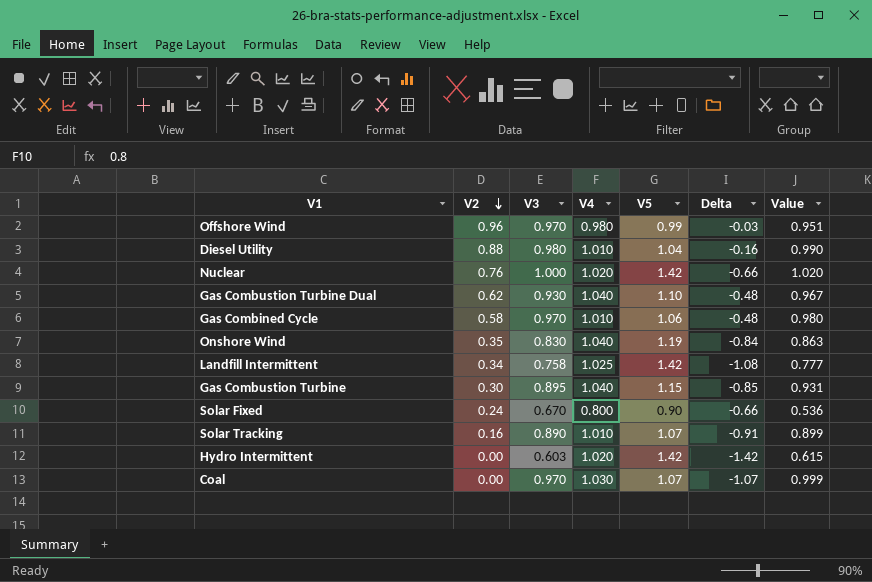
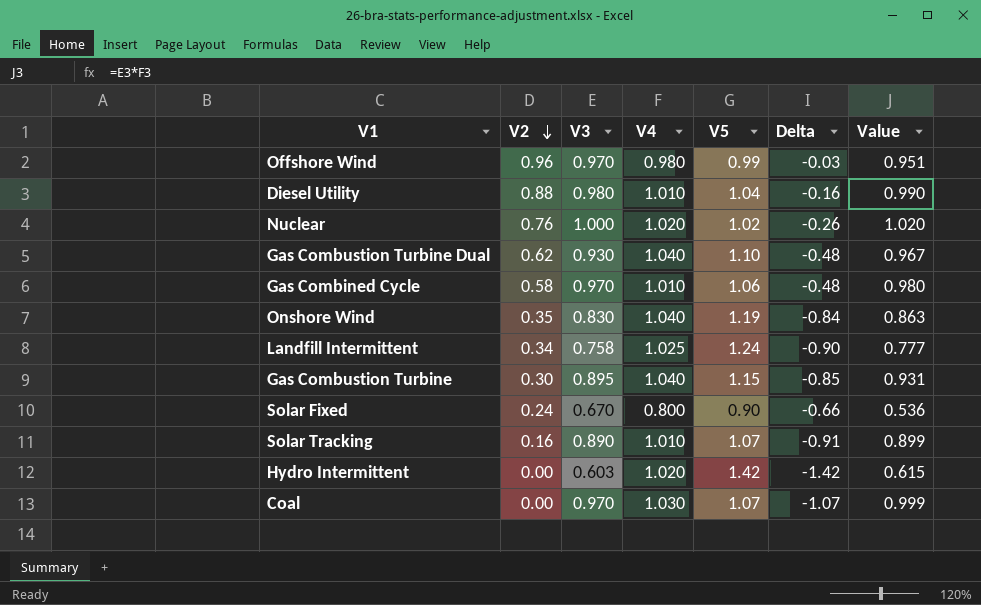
Nuclear | V5: 1.42 -> 1.02
Nuclear | Delta: -0.66 -> -0.26
Landfill Intermittent | V5: 1.42 -> 1.24
Landfill Intermittent | Delta: -1.08 -> -0.90

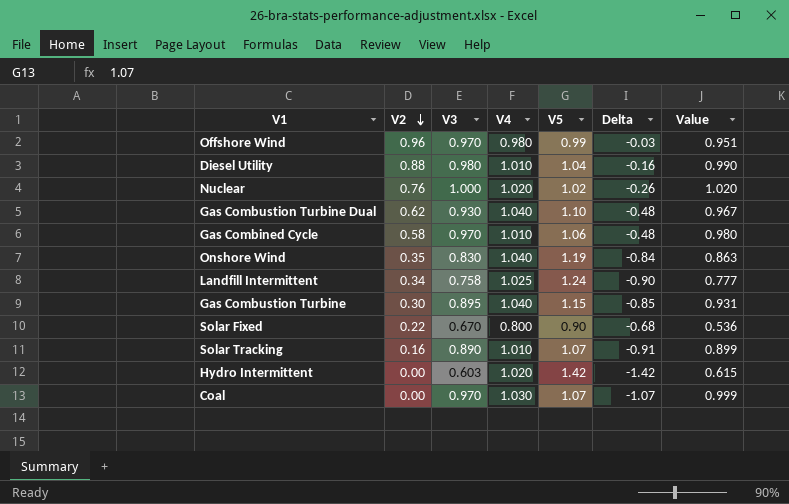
Solar Fixed | V2: 0.24 -> 0.22
Solar Fixed | Delta: -0.66 -> -0.68

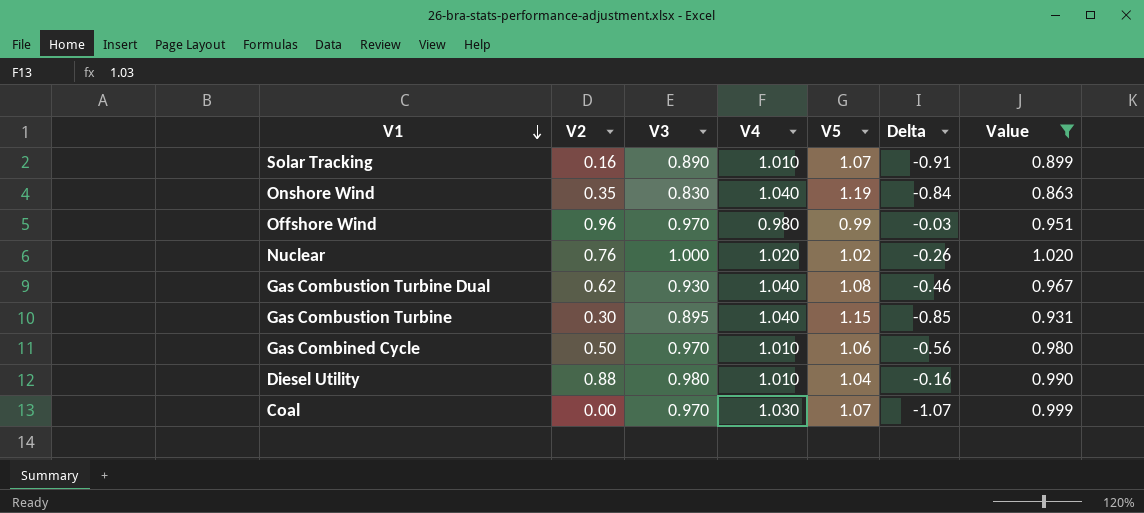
filter: none -> Value >= 0.863
row order: V2 descending -> V1 descending
Gas Combustion Turbine Dual | V5: 1.10 -> 1.08
Gas Combustion Turbine Dual | Delta: -0.48 -> -0.46
Gas Combined Cycle | V2: 0.58 -> 0.50
Gas Combined Cycle | Delta: -0.48 -> -0.56

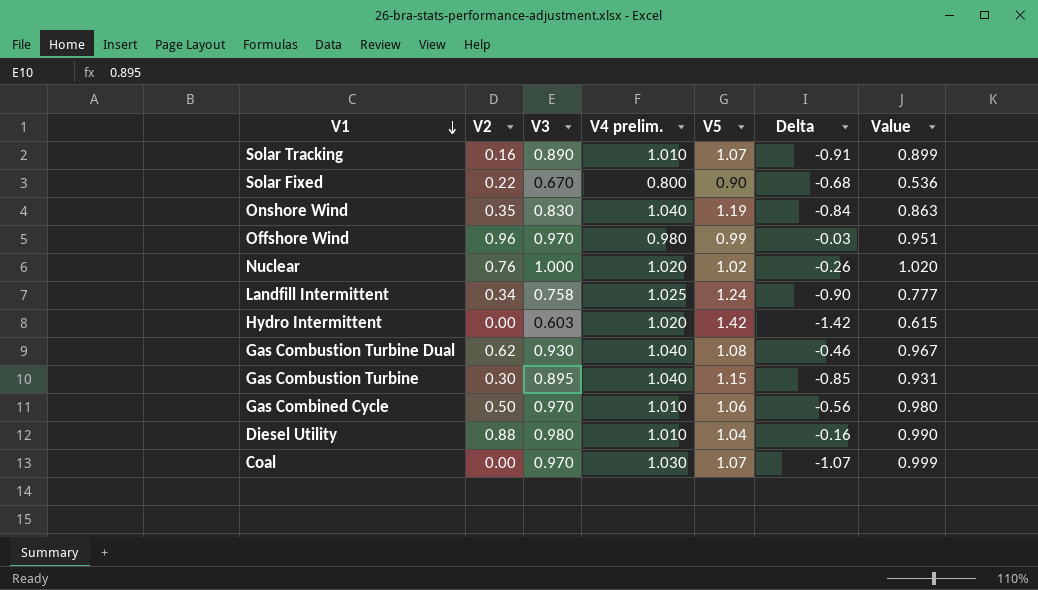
filter: Value >= 0.863 -> none
column name: V4 -> V4 prelim.

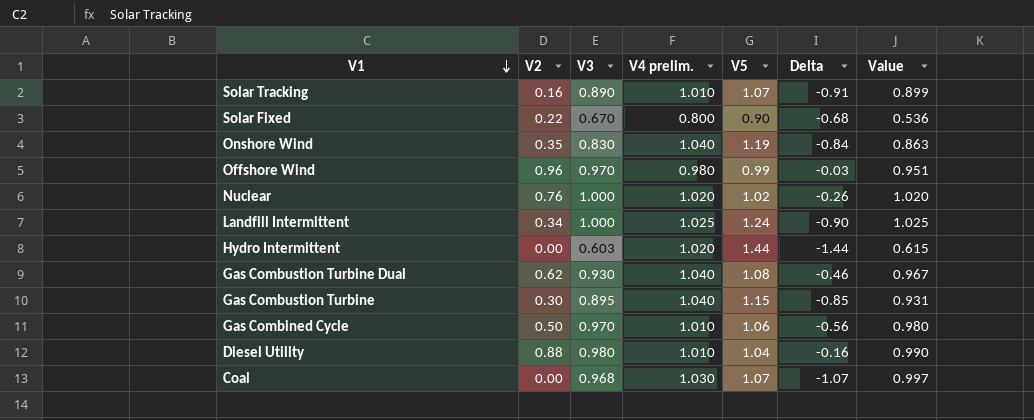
Landfill Intermittent | V3: 0.758 -> 1.000
Landfill Intermittent | Value: 0.777 -> 1.025
Hydro Intermittent | V5: 1.42 -> 1.44
Hydro Intermittent | Delta: -1.42 -> -1.44
Coal | V3: 0.970 -> 0.968
Coal | Value: 0.999 -> 0.997

